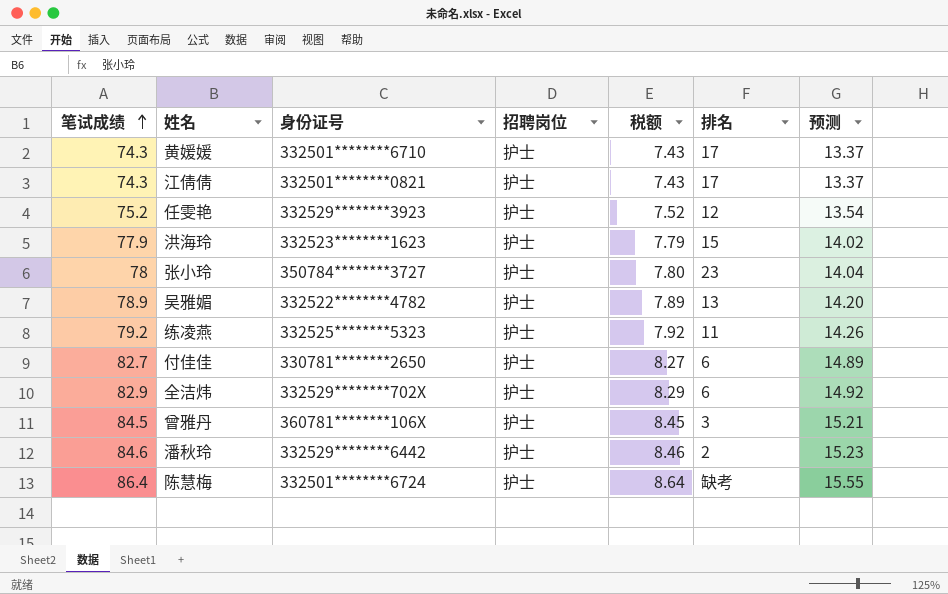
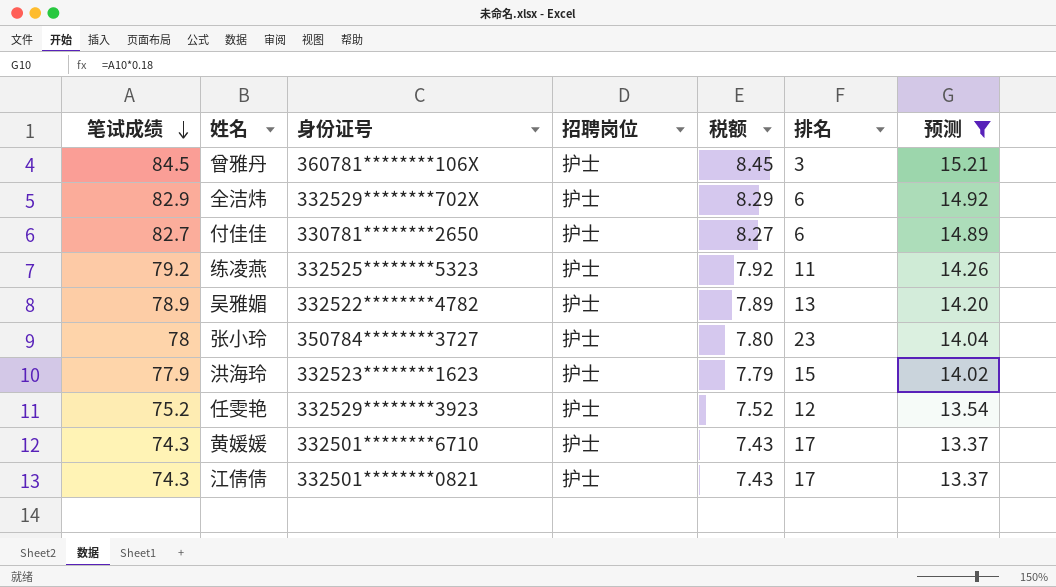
filter: none -> 预测 <= 15.21
row order: 笔试成绩 ascending -> 笔试成绩 descending

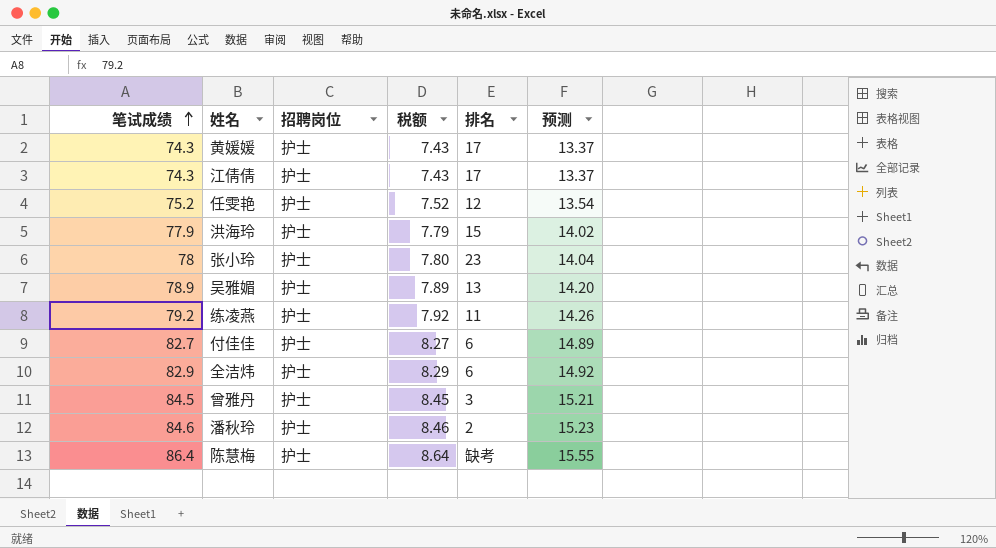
filter: 预测 <= 15.21 -> none
row order: 笔试成绩 descending -> 笔试成绩 ascending
column 身份证号 | position: 3 -> none

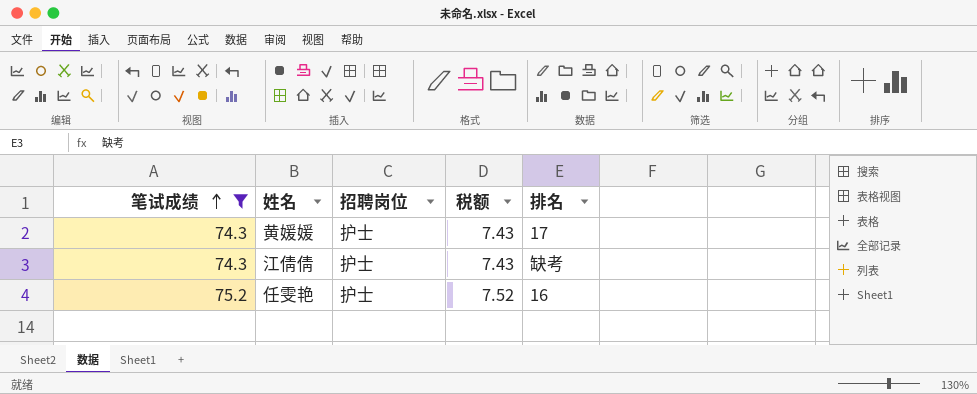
filter: none -> 笔试成绩 <= 75.2
column 预测 | formula: [笔试成绩] * 0.18 -> none
江倩倩 | 排名: 17 -> 缺考
任雯艳 | 排名: 12 -> 16

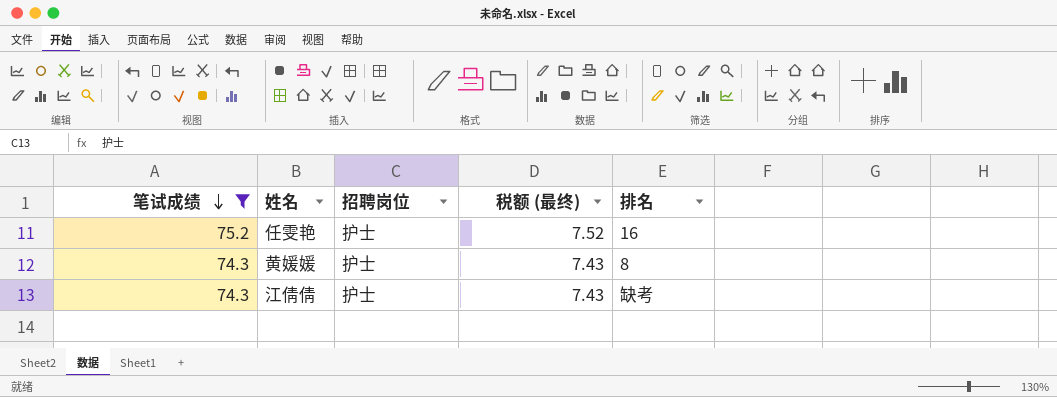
row order: 笔试成绩 ascending -> 笔试成绩 descending
column name: 税额 -> 税额 (最终)
黄媛媛 | 排名: 17 -> 8

